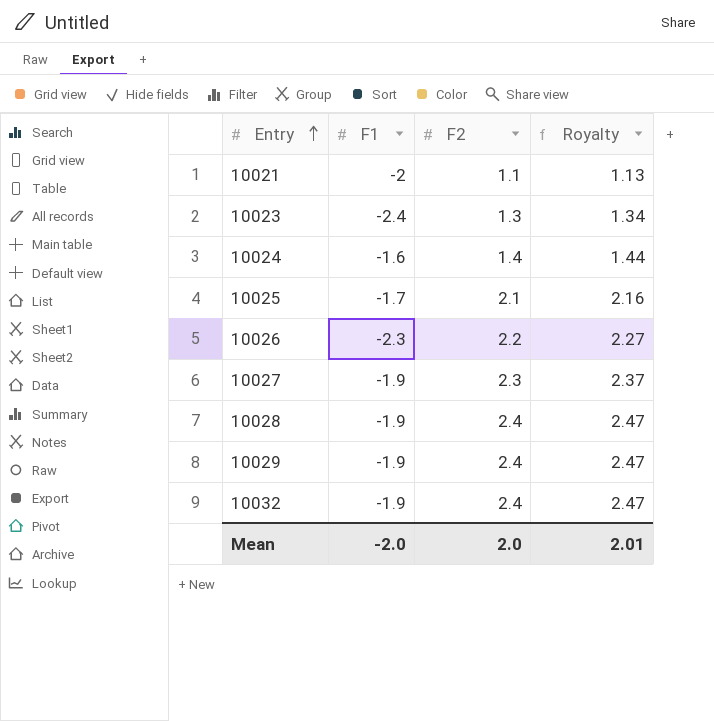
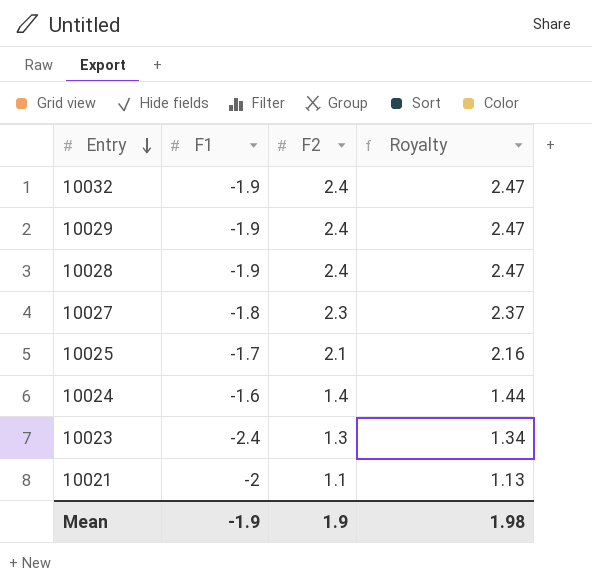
row order: Entry ascending -> Entry descending
row 10026: -2.3 | 2.2 | 2.27 -> none
10027 | F1: -1.9 -> -1.8
Mean | F1: -2.0 -> -1.9
Mean | F2: 2.0 -> 1.9
Mean | Royalty: 2.01 -> 1.98

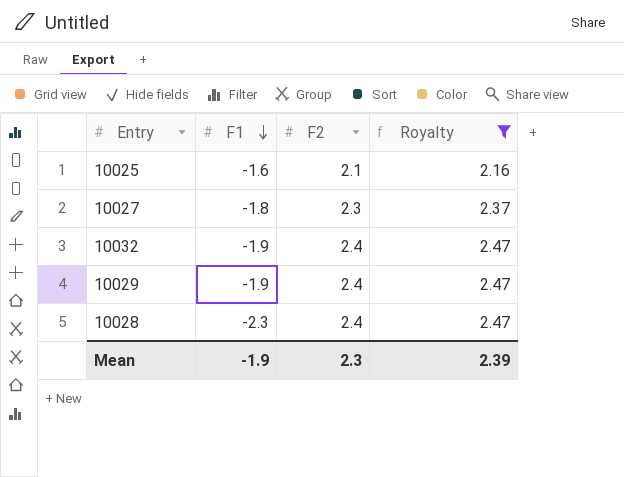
filter: none -> Royalty >= 2.16
row order: Entry descending -> F1 descending
10025 | F1: -1.7 -> -1.6
10028 | F1: -1.9 -> -2.3
Mean | F2: 1.9 -> 2.3
Mean | Royalty: 1.98 -> 2.39

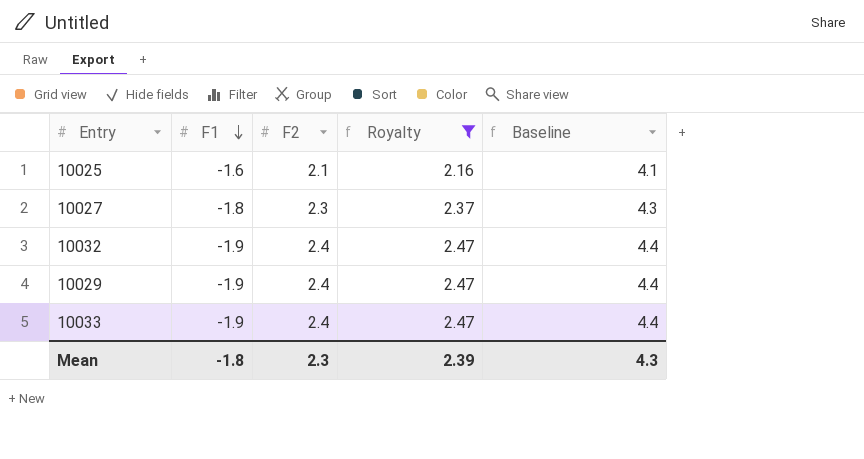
column Baseline | formula: none -> [F2] + 2
row 10028: -2.3 | 2.4 | 2.47 -> none
row 10033: none -> -1.9 | 2.4 | 2.47 | 4.4
Mean | F1: -1.9 -> -1.8

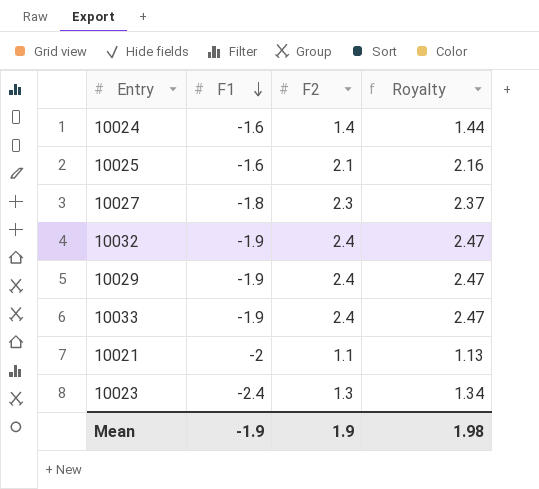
filter: Royalty >= 2.16 -> none
column Baseline | formula: [F2] + 2 -> none
Mean | F1: -1.8 -> -1.9
Mean | F2: 2.3 -> 1.9
Mean | Royalty: 2.39 -> 1.98

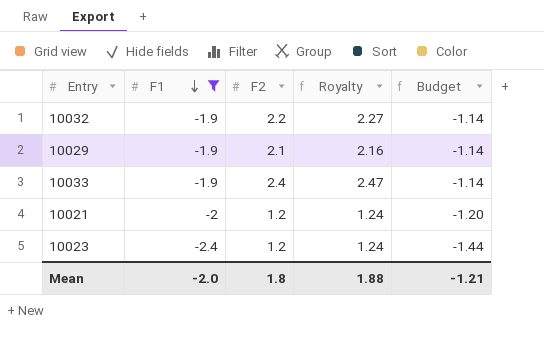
filter: none -> F1 <= -1.9
column Budget | formula: none -> [F1] * 0.6
10032 | F2: 2.4 -> 2.2
10032 | Royalty: 2.47 -> 2.27
10029 | F2: 2.4 -> 2.1
10029 | Royalty: 2.47 -> 2.16
10021 | F2: 1.1 -> 1.2
10021 | Royalty: 1.13 -> 1.24
10023 | F2: 1.3 -> 1.2
10023 | Royalty: 1.34 -> 1.24
Mean | F1: -1.9 -> -2.0
Mean | F2: 1.9 -> 1.8
Mean | Royalty: 1.98 -> 1.88

